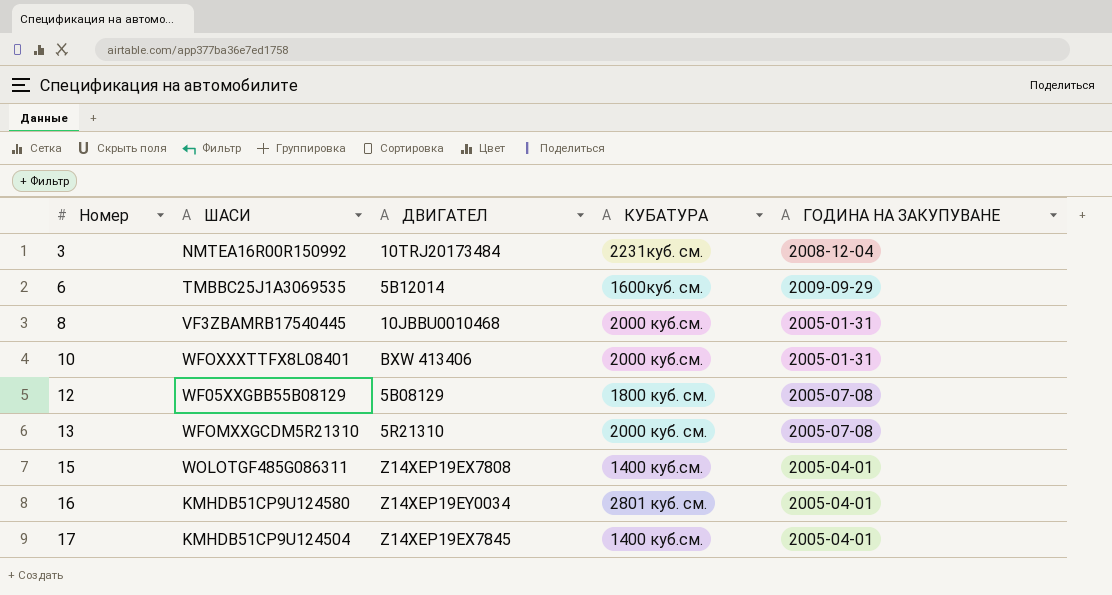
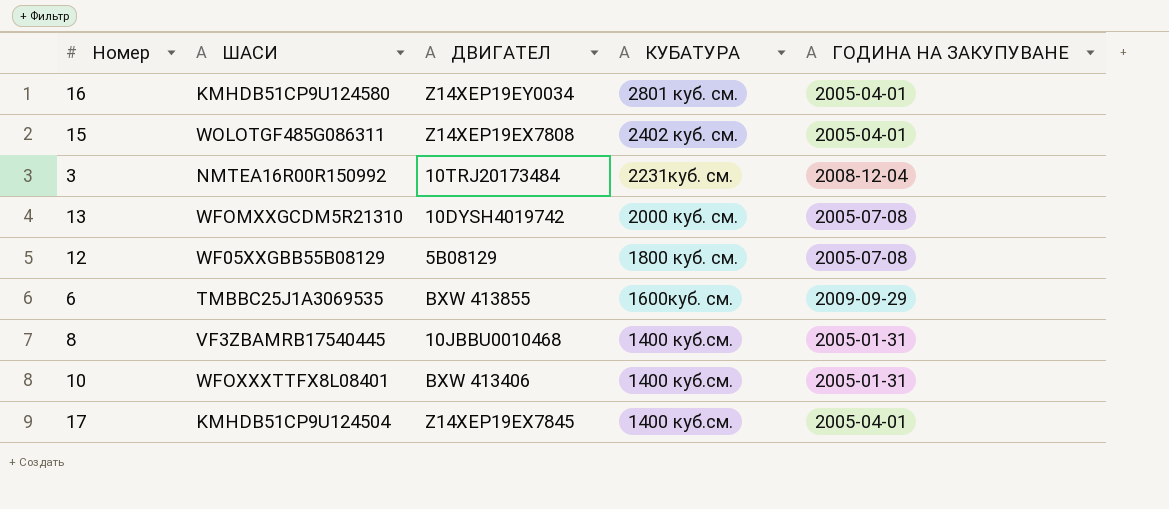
row order: Номер ascending -> КУБАТУРА descending
15 | КУБАТУРА: 1400 куб.см. -> 2402 куб. см.
13 | ДВИГАТЕЛ: 5R21310 -> 10DYSH4019742
6 | ДВИГАТЕЛ: 5B12014 -> BXW 413855
8 | КУБАТУРА: 2000 куб.см. -> 1400 куб.см.
10 | КУБАТУРА: 2000 куб.см. -> 1400 куб.см.

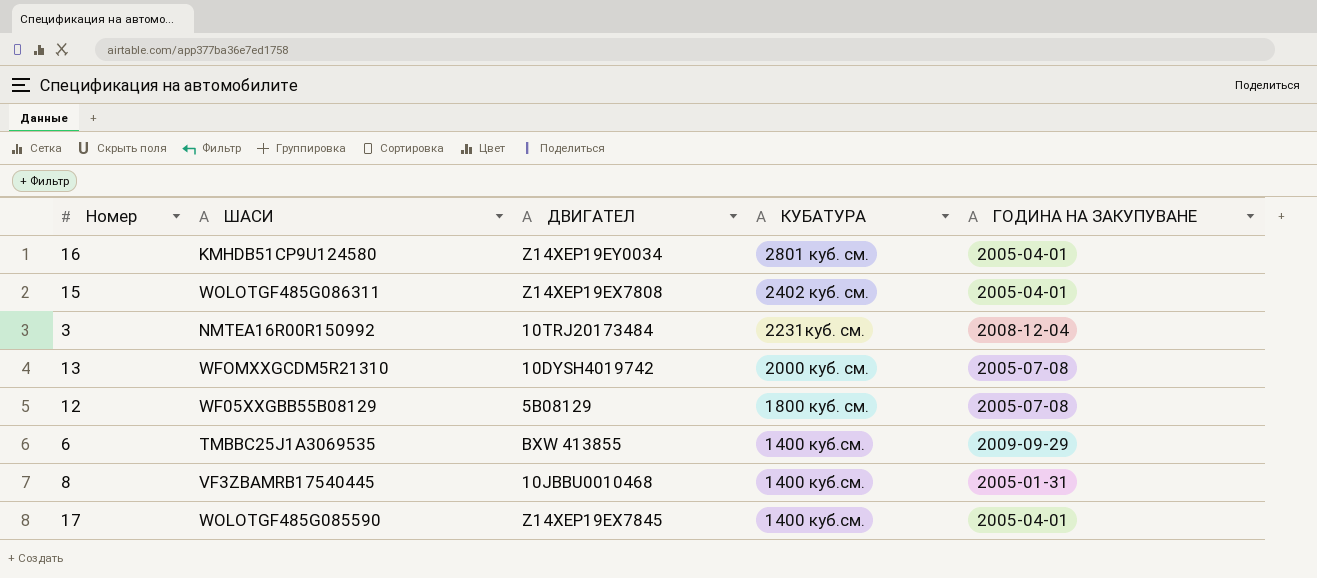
row 10: WFOXXXTTFX8L08401 | BXW 413406 | 1400 куб.см. | 2005-01-31 -> none
6 | КУБАТУРА: 1600куб. см. -> 1400 куб.см.
17 | ШАСИ: KMHDB51CP9U124504 -> WOLOTGF485G085590

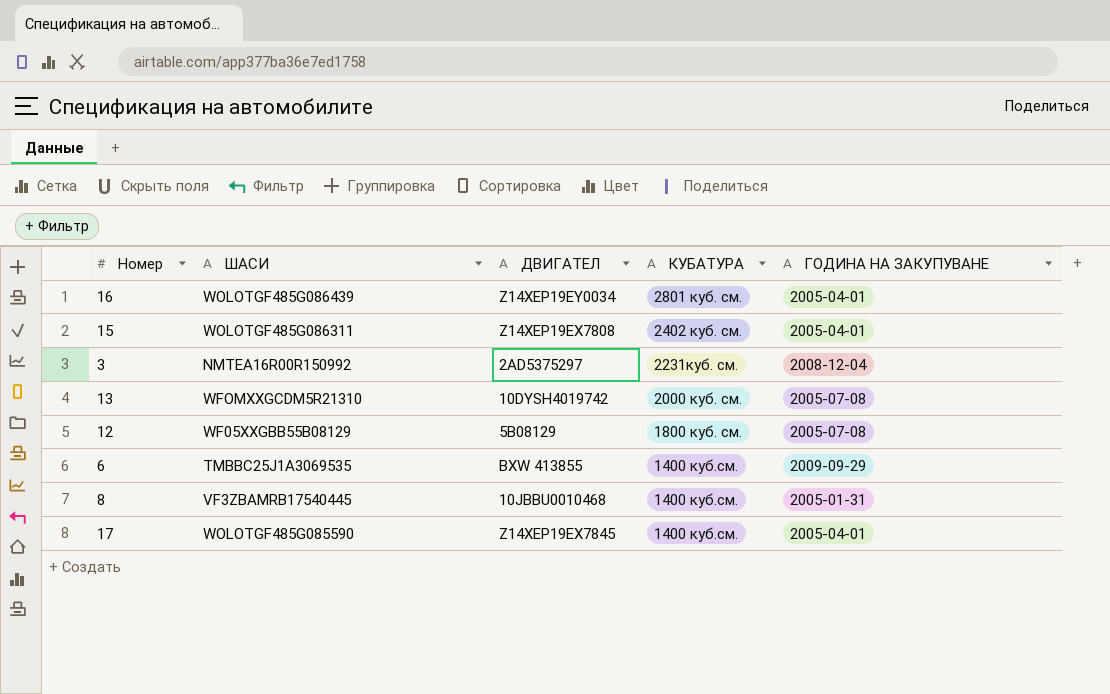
16 | ШАСИ: KMHDB51CP9U124580 -> WOLOTGF485G086439
3 | ДВИГАТЕЛ: 10TRJ20173484 -> 2AD5375297

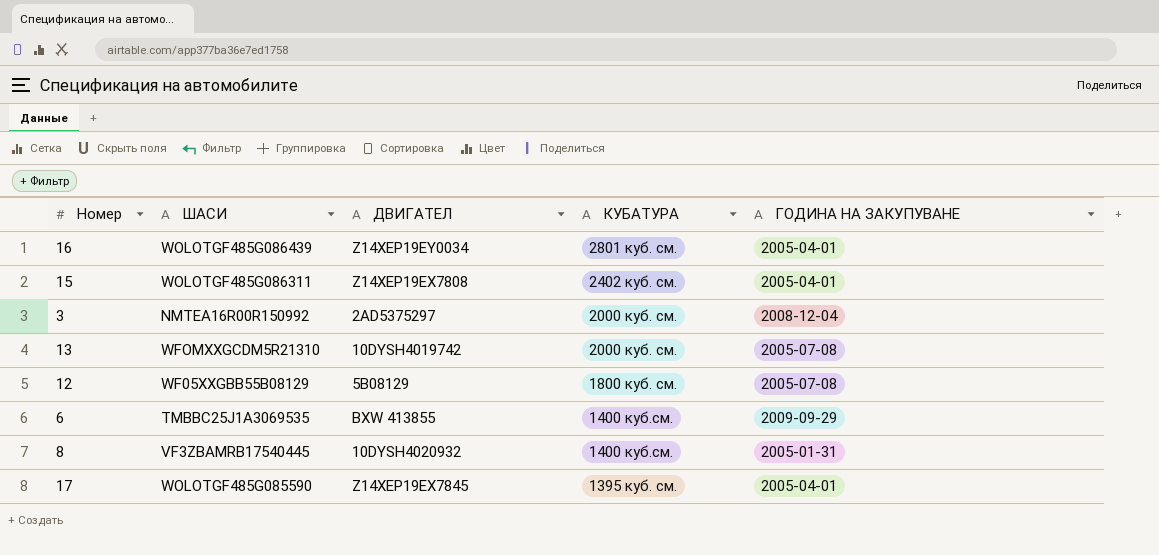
3 | КУБАТУРА: 2231куб. см. -> 2000 куб. см.
8 | ДВИГАТЕЛ: 10JBBU0010468 -> 10DYSH4020932
17 | КУБАТУРА: 1400 куб.см. -> 1395 куб. см.

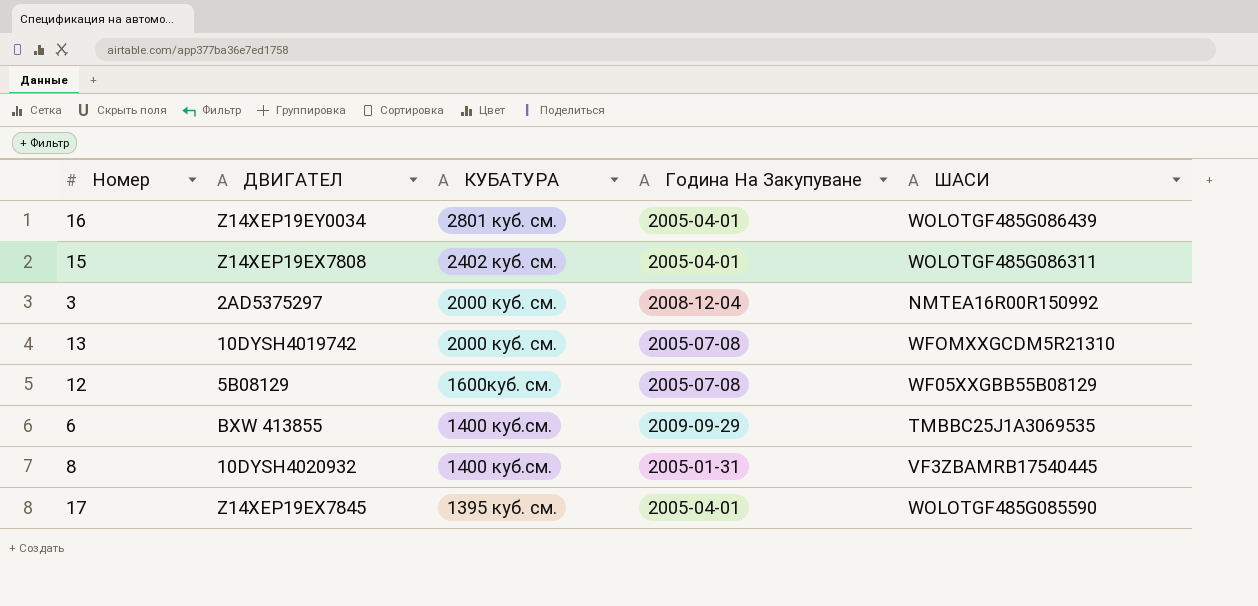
column name: ГОДИНА НА ЗАКУПУВАНЕ -> Година На Закупуване
column ШАСИ | position: 2 -> 5
12 | КУБАТУРА: 1800 куб. см. -> 1600куб. см.

